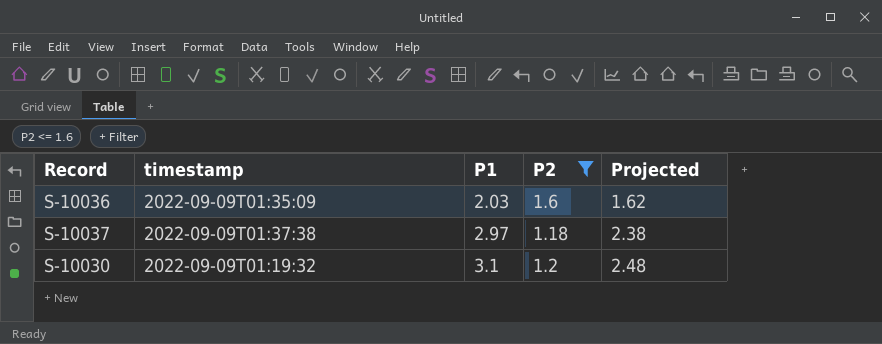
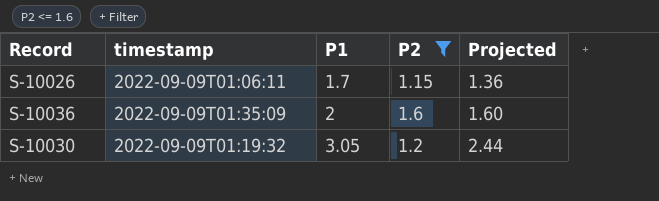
row S-10037: 2022-09-09T01:37:38 | 2.97 | 1.18 | 2.38 -> none
row S-10026: none -> 2022-09-09T01:06:11 | 1.7 | 1.15 | 1.36
S-10036 | P1: 2.03 -> 2
S-10036 | Projected: 1.62 -> 1.60
S-10030 | P1: 3.1 -> 3.05
S-10030 | Projected: 2.48 -> 2.44

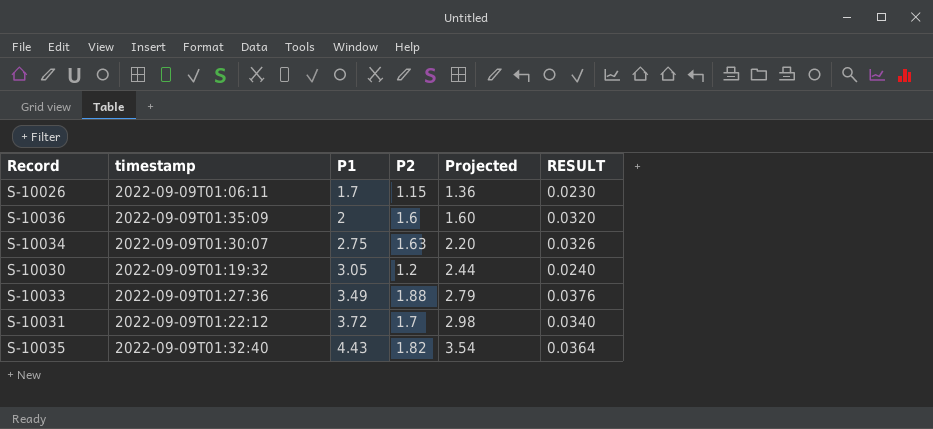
filter: P2 <= 1.6 -> none
column RESULT | formula: none -> [P2] * 0.02

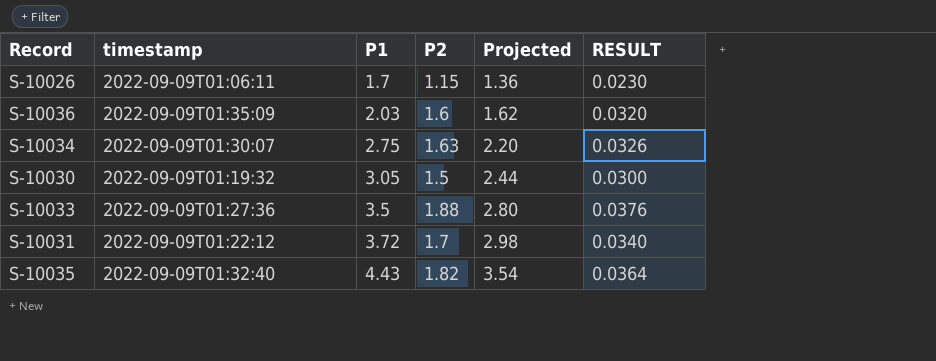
S-10036 | P1: 2 -> 2.03
S-10036 | Projected: 1.60 -> 1.62
S-10030 | P2: 1.2 -> 1.5
S-10030 | RESULT: 0.0240 -> 0.0300
S-10033 | P1: 3.49 -> 3.5
S-10033 | Projected: 2.79 -> 2.80

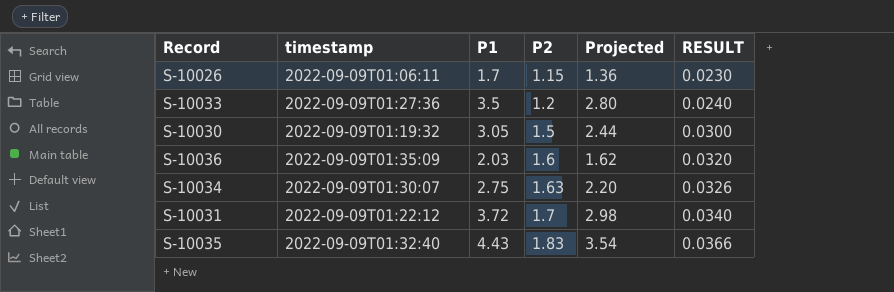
row order: P1 ascending -> P2 ascending
S-10033 | P2: 1.88 -> 1.2
S-10033 | RESULT: 0.0376 -> 0.0240
S-10035 | P2: 1.82 -> 1.83
S-10035 | RESULT: 0.0364 -> 0.0366

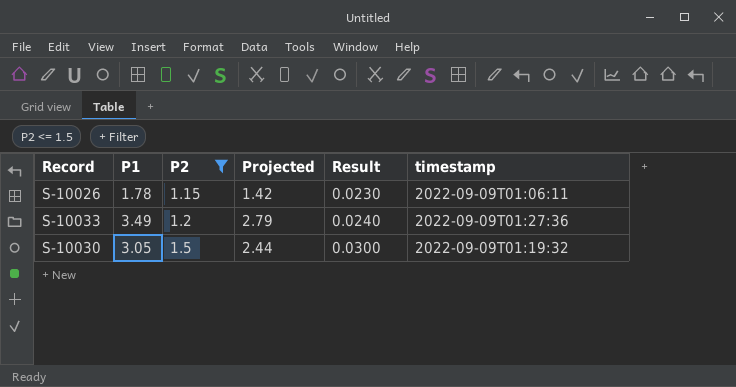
filter: none -> P2 <= 1.5
column name: RESULT -> Result
column timestamp | position: 2 -> 6
S-10026 | P1: 1.7 -> 1.78
S-10026 | Projected: 1.36 -> 1.42
S-10033 | P1: 3.5 -> 3.49
S-10033 | Projected: 2.80 -> 2.79

